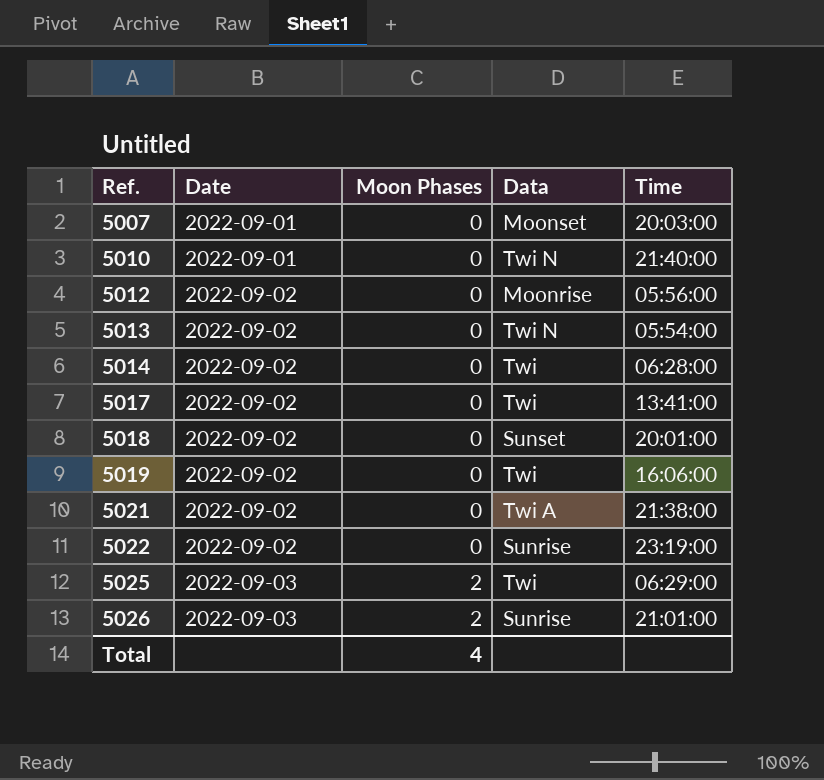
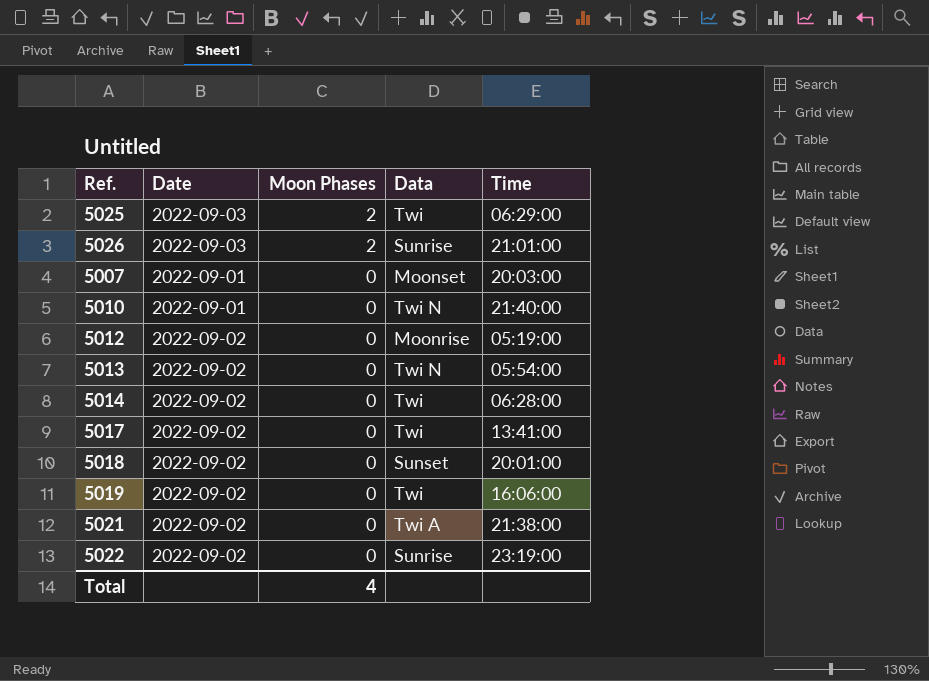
row order: Ref. ascending -> Moon Phases descending
5012 | Time: 05:56:00 -> 05:19:00

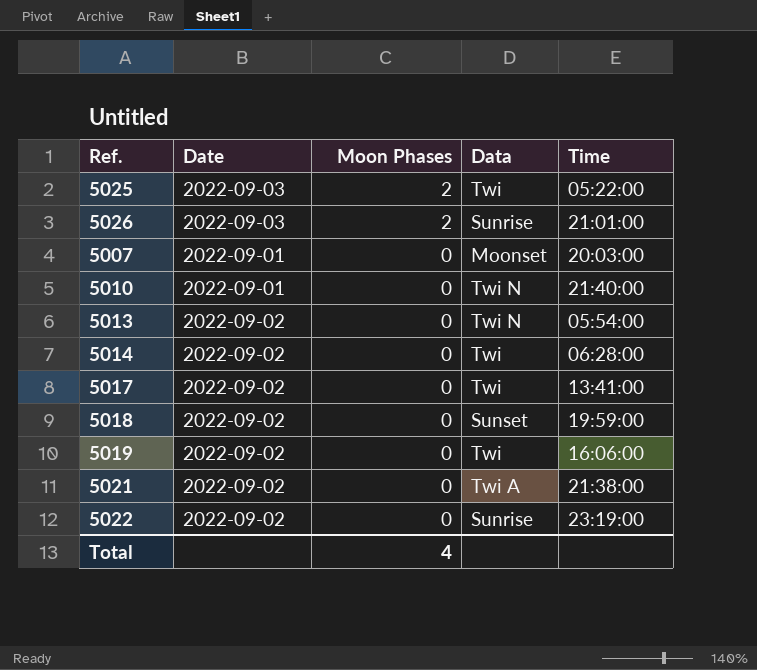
row 5012: 2022-09-02 | 0 | Moonrise | 05:19:00 -> none
5025 | Time: 06:29:00 -> 05:22:00
5018 | Time: 20:01:00 -> 19:59:00

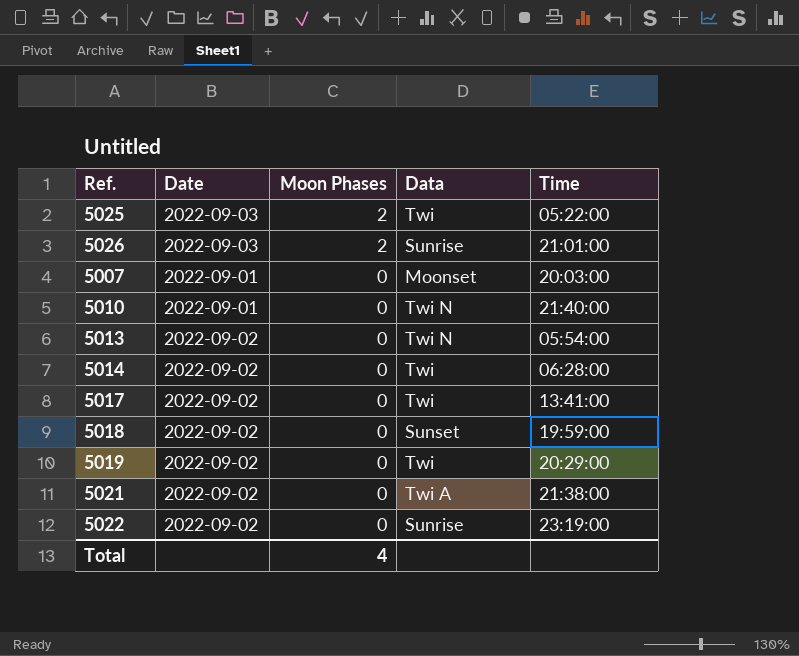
5019 | Time: 16:06:00 -> 20:29:00

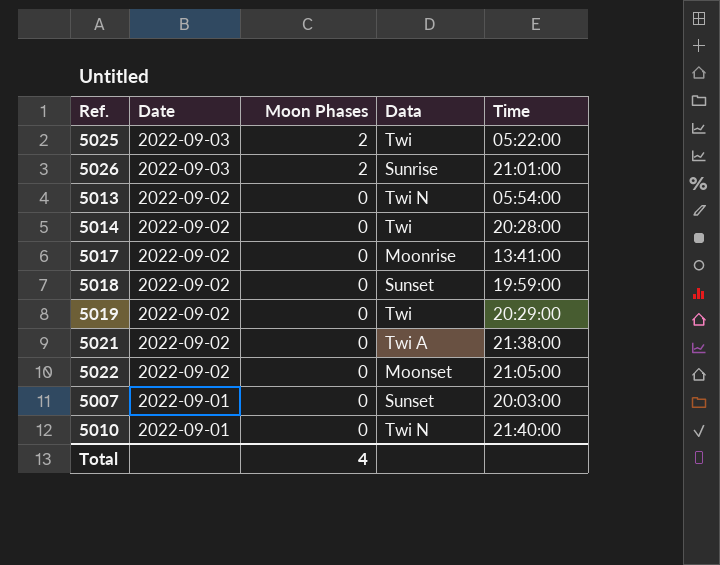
row order: Moon Phases descending -> Date descending
5014 | Time: 06:28:00 -> 20:28:00
5017 | Data: Twi -> Moonrise
5022 | Data: Sunrise -> Moonset
5022 | Time: 23:19:00 -> 21:05:00
5007 | Data: Moonset -> Sunset

